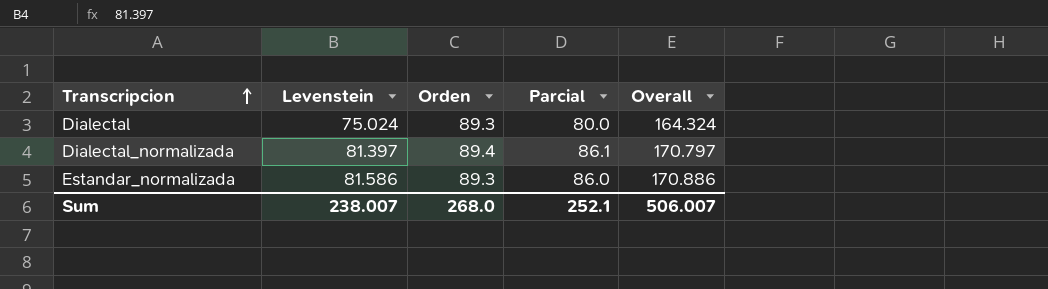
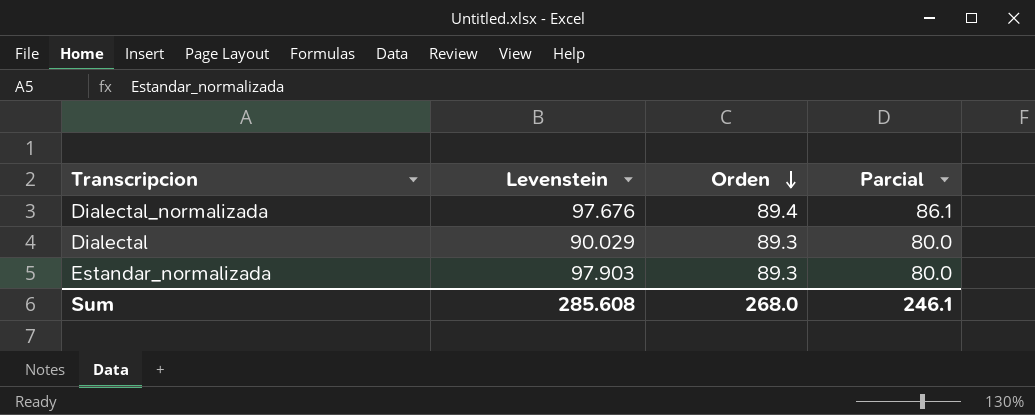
row order: Transcripcion ascending -> Orden descending
column Overall | formula: [Levenstein] + [Orden] -> none
Dialectal_normalizada | Levenstein: 81.397 -> 97.676
Dialectal | Levenstein: 75.024 -> 90.029
Estandar_normalizada | Levenstein: 81.586 -> 97.903
Estandar_normalizada | Parcial: 86.0 -> 80.0
Sum | Levenstein: 238.007 -> 285.608
Sum | Parcial: 252.1 -> 246.1

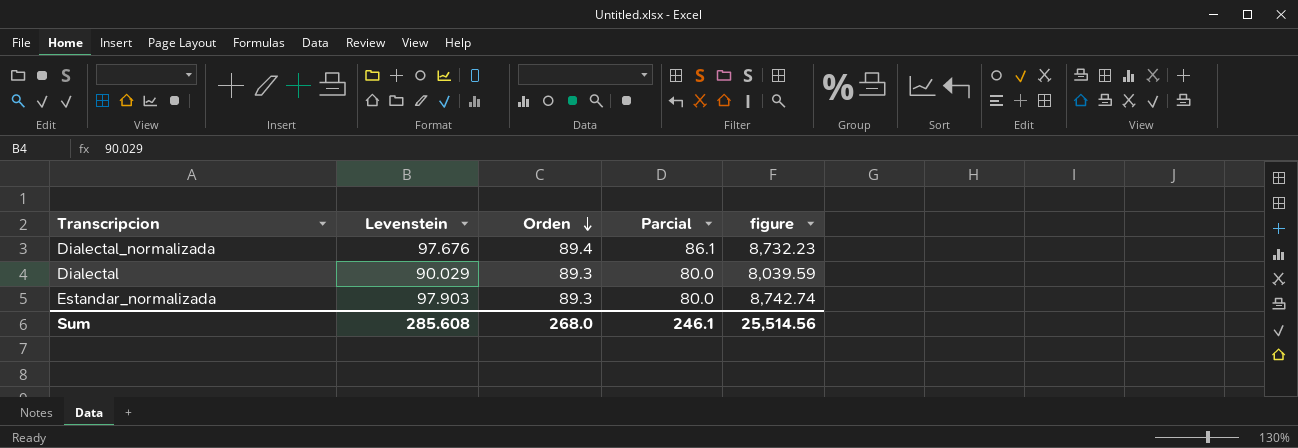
column figure | formula: none -> [Levenstein] * [Orden]

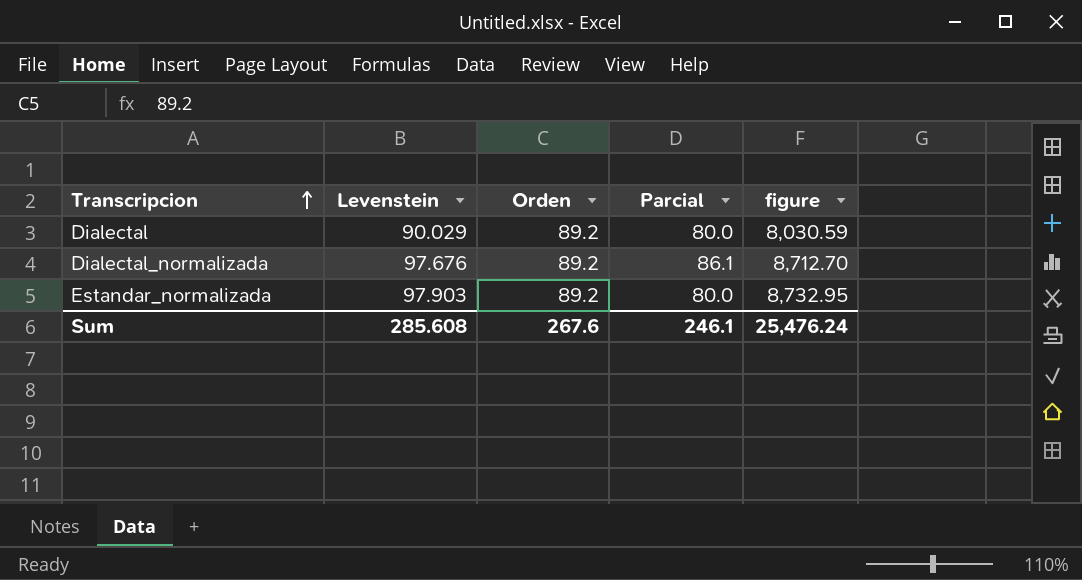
row order: Orden descending -> Transcripcion ascending
Dialectal | Orden: 89.3 -> 89.2
Dialectal | figure: 8,039.59 -> 8,030.59
Dialectal_normalizada | Orden: 89.4 -> 89.2
Dialectal_normalizada | figure: 8,732.23 -> 8,712.70
Estandar_normalizada | Orden: 89.3 -> 89.2
Estandar_normalizada | figure: 8,742.74 -> 8,732.95
Sum | Orden: 268.0 -> 267.6
Sum | figure: 25,514.56 -> 25,476.24

